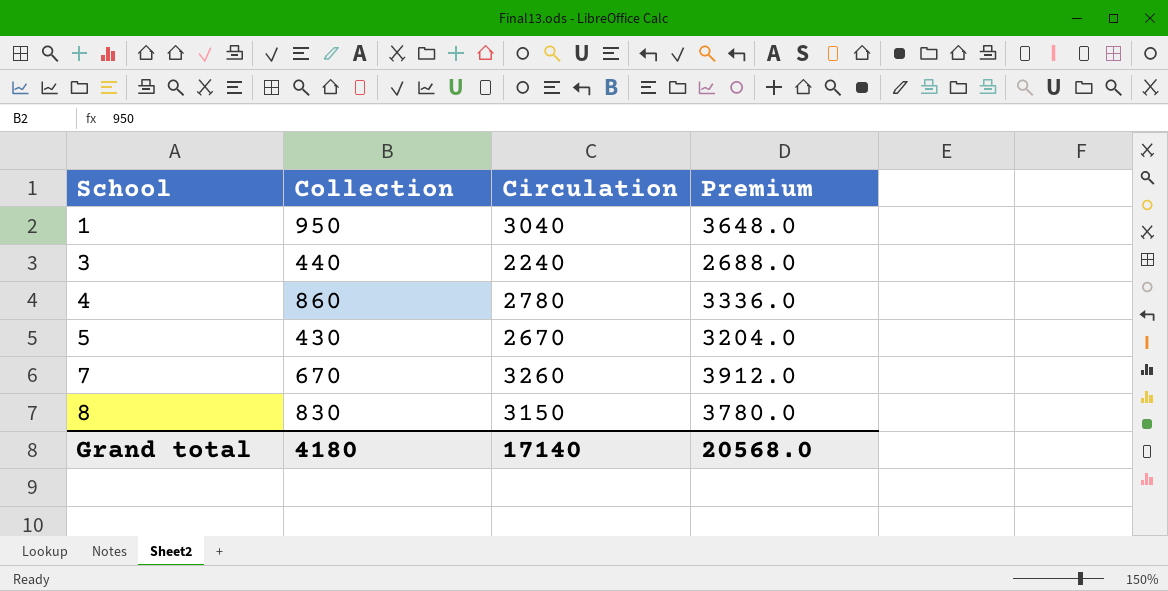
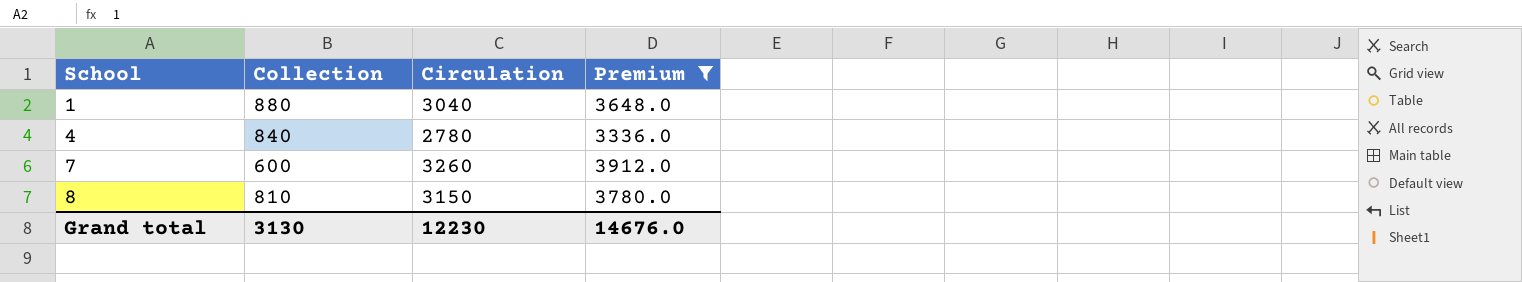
filter: none -> Premium >= 3336.0
1 | Collection: 950 -> 880
4 | Collection: 860 -> 840
7 | Collection: 670 -> 600
8 | Collection: 830 -> 810
Grand total | Collection: 4180 -> 3130
Grand total | Circulation: 17140 -> 12230
Grand total | Premium: 20568.0 -> 14676.0

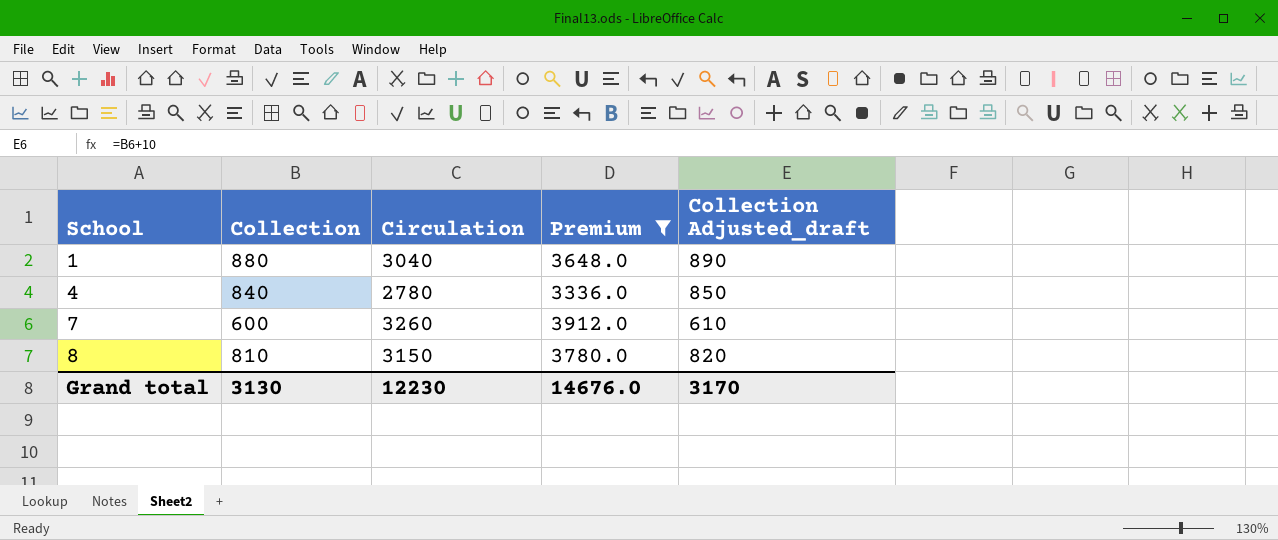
column Collection Adjusted_draft | formula: none -> [Collection] + 10

